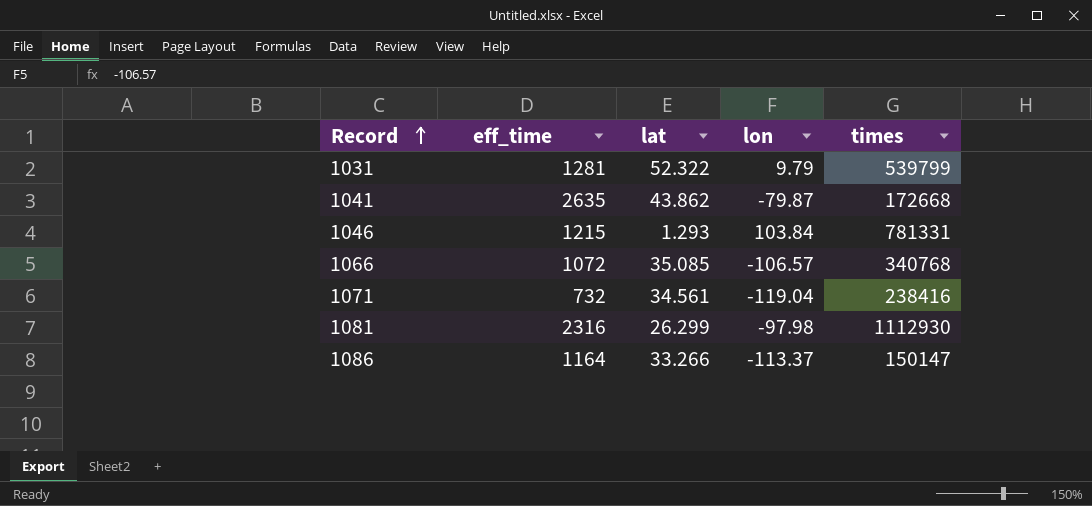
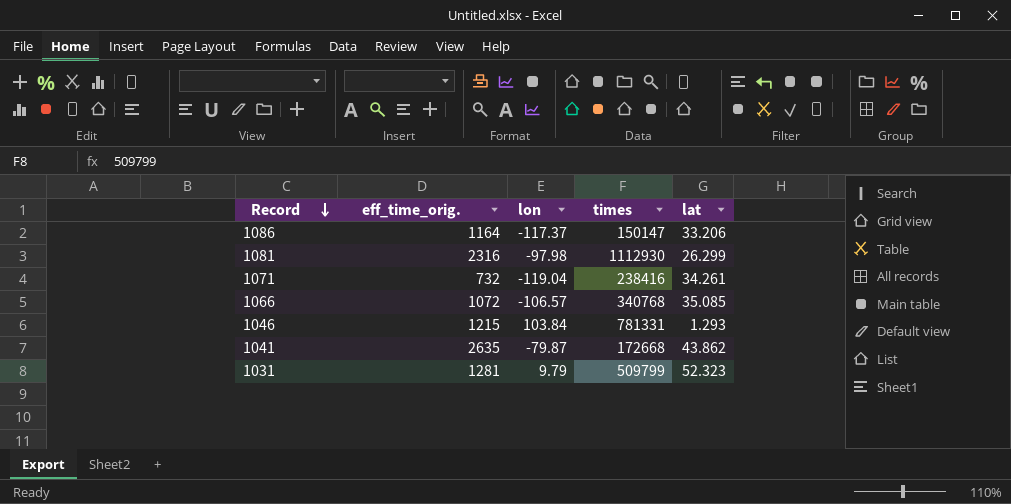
row order: Record ascending -> Record descending
column name: eff_time -> eff_time_orig.
column lat | position: 3 -> 5
1086 | lon: -113.37 -> -117.37
1086 | lat: 33.266 -> 33.206
1071 | lat: 34.561 -> 34.261
1031 | times: 539799 -> 509799
1031 | lat: 52.322 -> 52.323

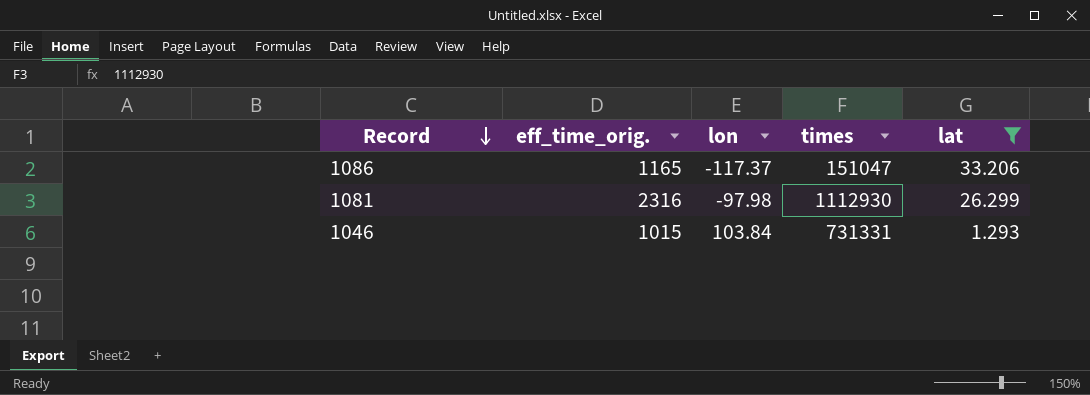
filter: none -> lat <= 33.206
1086 | eff_time_orig.: 1164 -> 1165
1086 | times: 150147 -> 151047
1046 | eff_time_orig.: 1215 -> 1015
1046 | times: 781331 -> 731331

